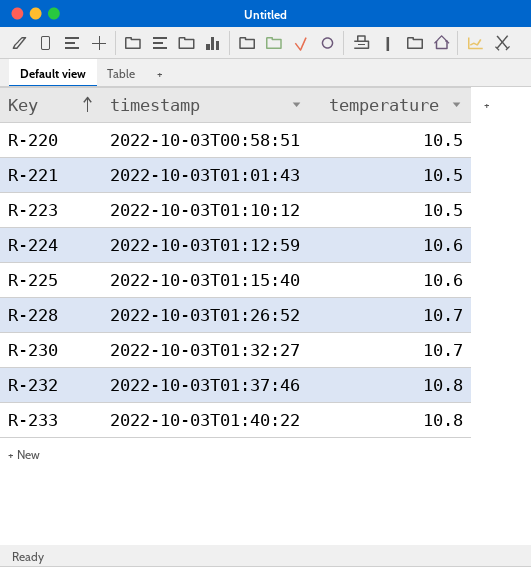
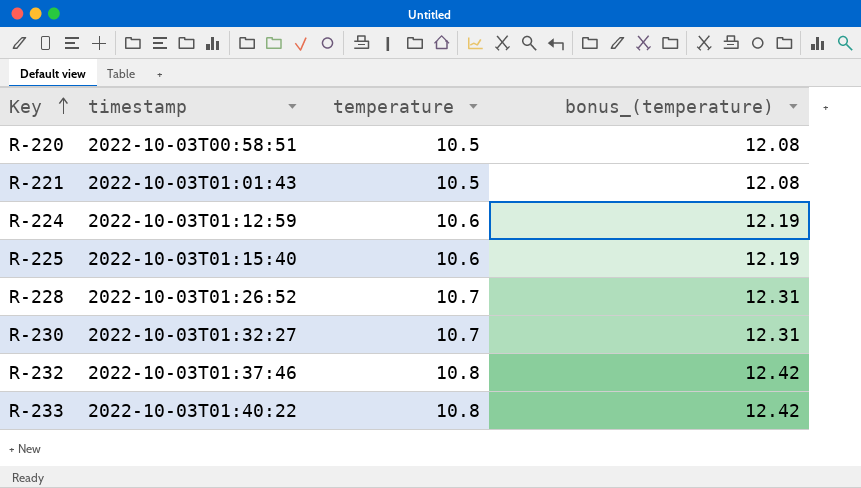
column bonus_(temperature) | formula: none -> [temperature] * 1.15
row R-223: 2022-10-03T01:10:12 | 10.5 -> none

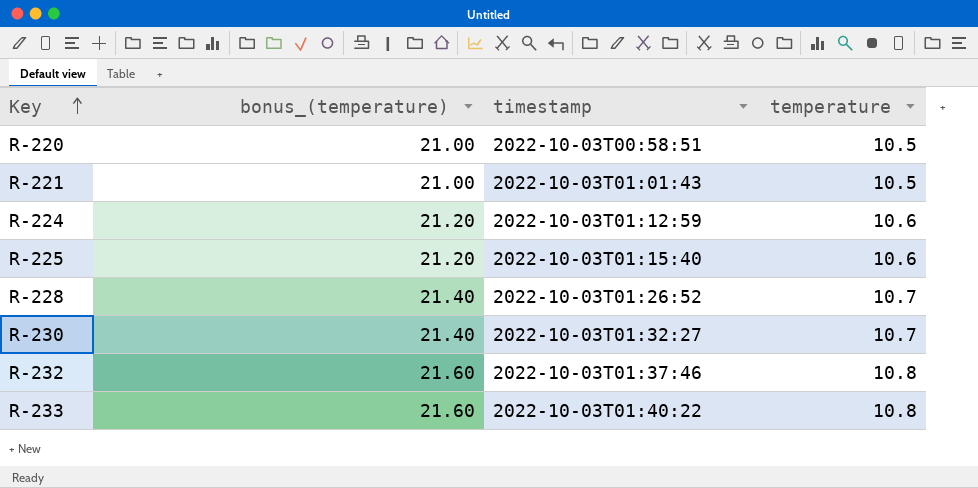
column bonus_(temperature) | formula: [temperature] * 1.15 -> [temperature] * 2
column bonus_(temperature) | position: 4 -> 2

